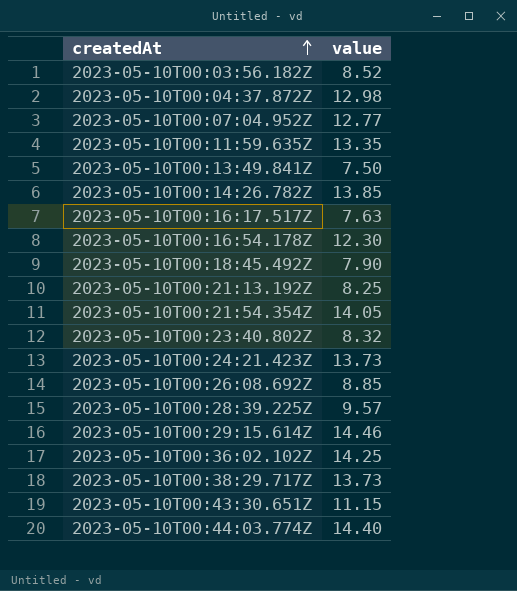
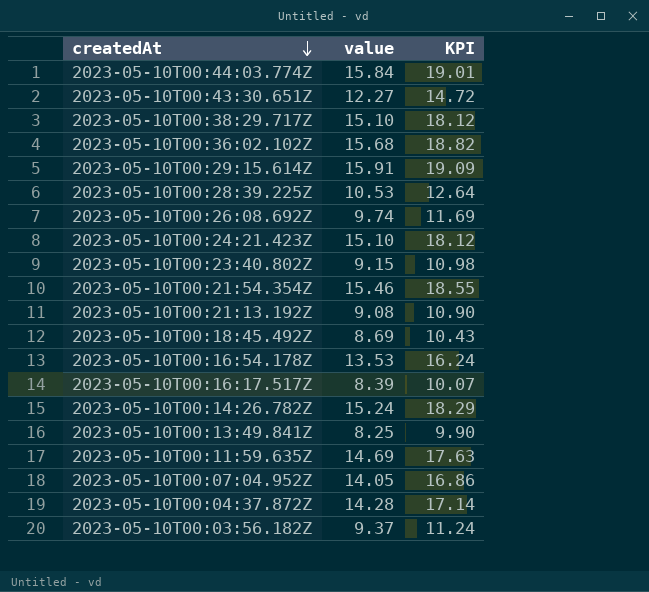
row order: createdAt ascending -> createdAt descending
column KPI | formula: none -> [value] * 1.2
2023-05-10T00:44:03.774Z | value: 14.40 -> 15.84
2023-05-10T00:43:30.651Z | value: 11.15 -> 12.27
2023-05-10T00:38:29.717Z | value: 13.73 -> 15.10
2023-05-10T00:36:02.102Z | value: 14.25 -> 15.68
2023-05-10T00:29:15.614Z | value: 14.46 -> 15.91
2023-05-10T00:28:39.225Z | value: 9.57 -> 10.53
2023-05-10T00:26:08.692Z | value: 8.85 -> 9.74
2023-05-10T00:24:21.423Z | value: 13.73 -> 15.10
2023-05-10T00:23:40.802Z | value: 8.32 -> 9.15
2023-05-10T00:21:54.354Z | value: 14.05 -> 15.46
2023-05-10T00:21:13.192Z | value: 8.25 -> 9.08
2023-05-10T00:18:45.492Z | value: 7.90 -> 8.69
2023-05-10T00:16:54.178Z | value: 12.30 -> 13.53
2023-05-10T00:16:17.517Z | value: 7.63 -> 8.39
2023-05-10T00:14:26.782Z | value: 13.85 -> 15.24
2023-05-10T00:13:49.841Z | value: 7.50 -> 8.25
2023-05-10T00:11:59.635Z | value: 13.35 -> 14.69
2023-05-10T00:07:04.952Z | value: 12.77 -> 14.05
2023-05-10T00:04:37.872Z | value: 12.98 -> 14.28
2023-05-10T00:03:56.182Z | value: 8.52 -> 9.37

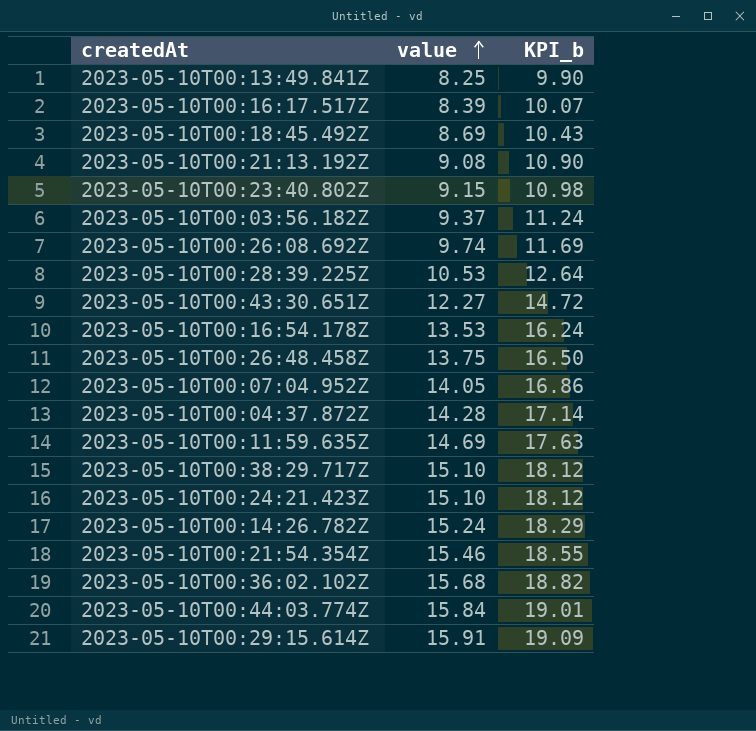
row order: createdAt descending -> value ascending
column name: KPI -> KPI_b
row 2023-05-10T00:26:48.458Z: none -> 13.75 | 16.50

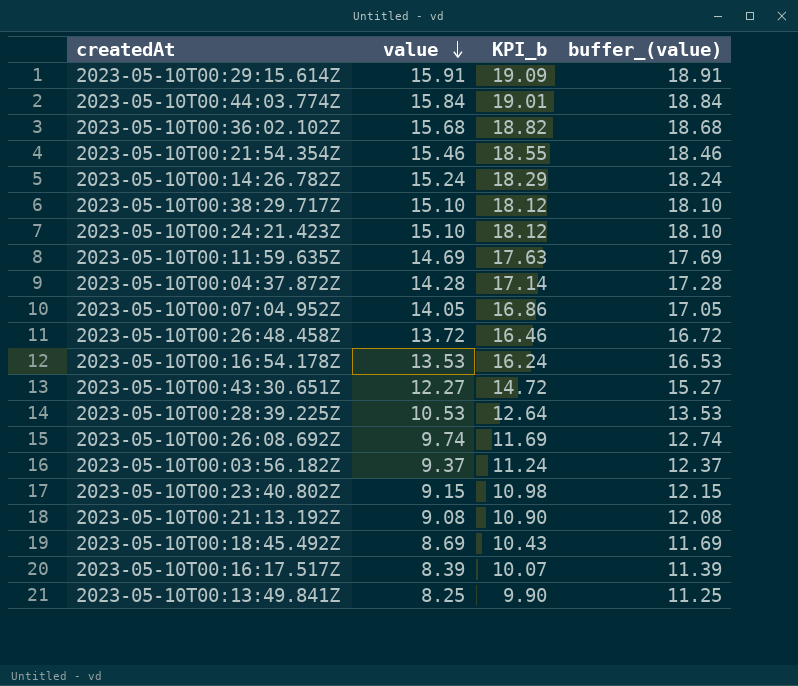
row order: value ascending -> value descending
column buffer_(value) | formula: none -> [value] + 3
2023-05-10T00:26:48.458Z | value: 13.75 -> 13.72
2023-05-10T00:26:48.458Z | KPI_b: 16.50 -> 16.46

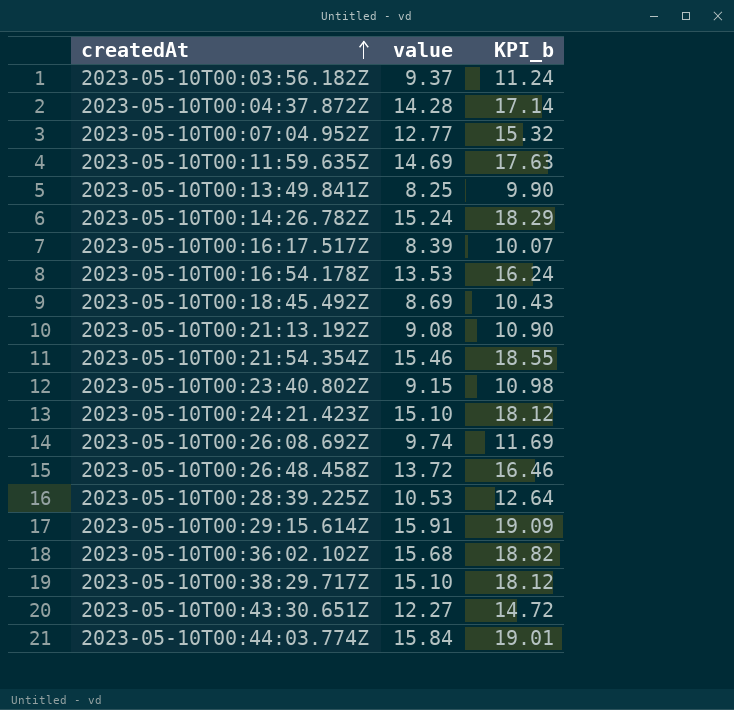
row order: value descending -> createdAt ascending
column buffer_(value) | formula: [value] + 3 -> none
2023-05-10T00:07:04.952Z | value: 14.05 -> 12.77
2023-05-10T00:07:04.952Z | KPI_b: 16.86 -> 15.32

